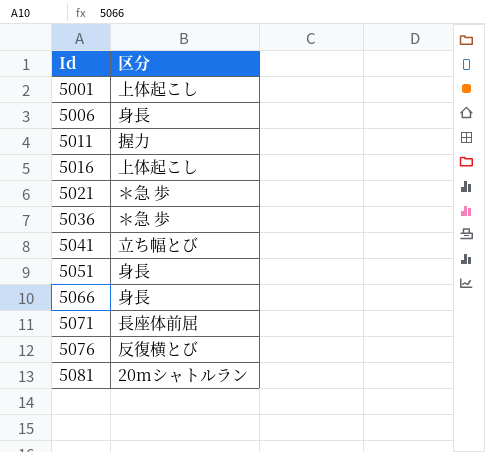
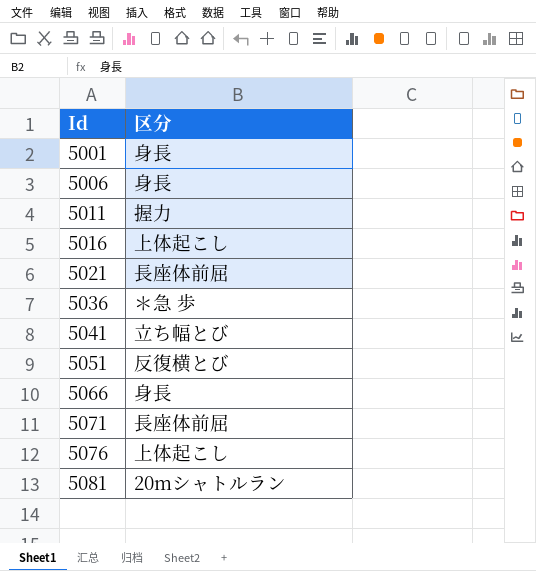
5001 | 区分: 上体起こし -> 身長
5021 | 区分: ＊急 歩 -> 長座体前屈
5051 | 区分: 身長 -> 反復横とび
5076 | 区分: 反復横とび -> 上体起こし

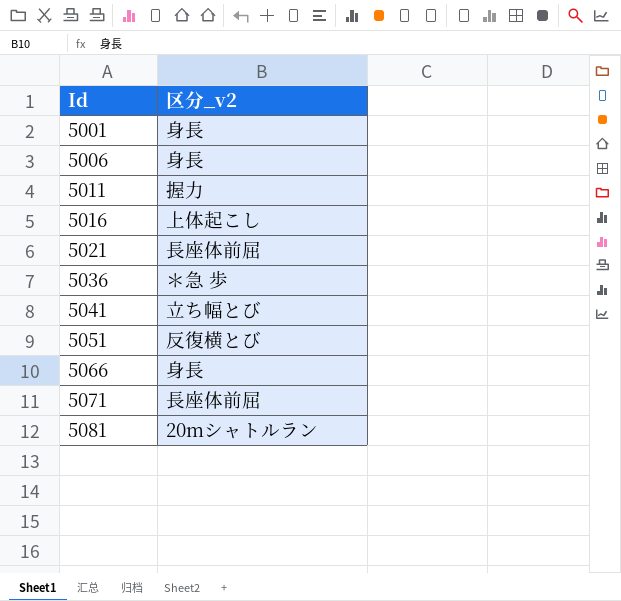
column name: 区分 -> 区分_v2
row 5076: 上体起こし -> none

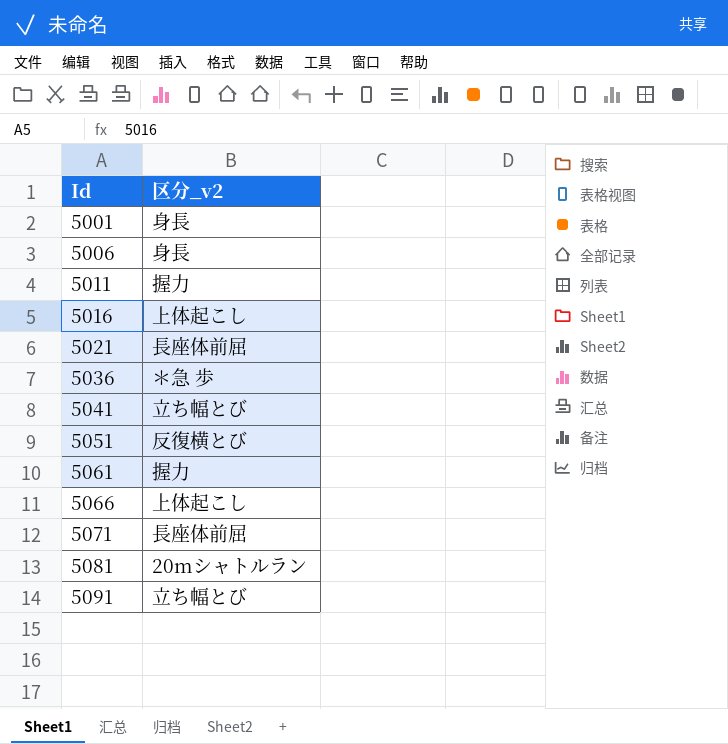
row 5061: none -> 握力
5066 | 区分_v2: 身長 -> 上体起こし
row 5091: none -> 立ち幅とび

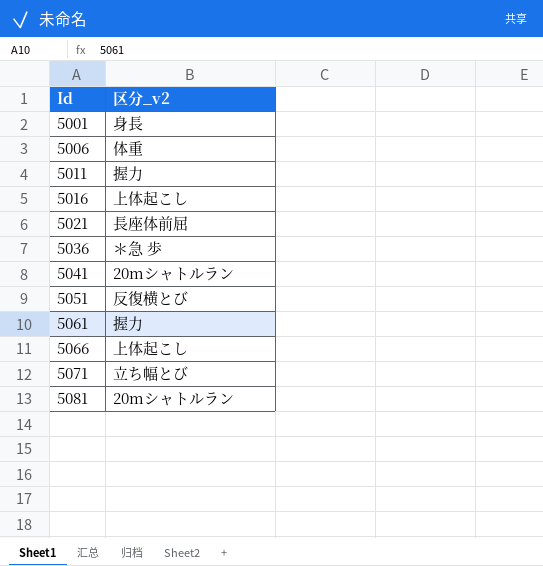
row 5091: 立ち幅とび -> none
5006 | 区分_v2: 身長 -> 体重
5041 | 区分_v2: 立ち幅とび -> 20mシャトルラン
5071 | 区分_v2: 長座体前屈 -> 立ち幅とび

